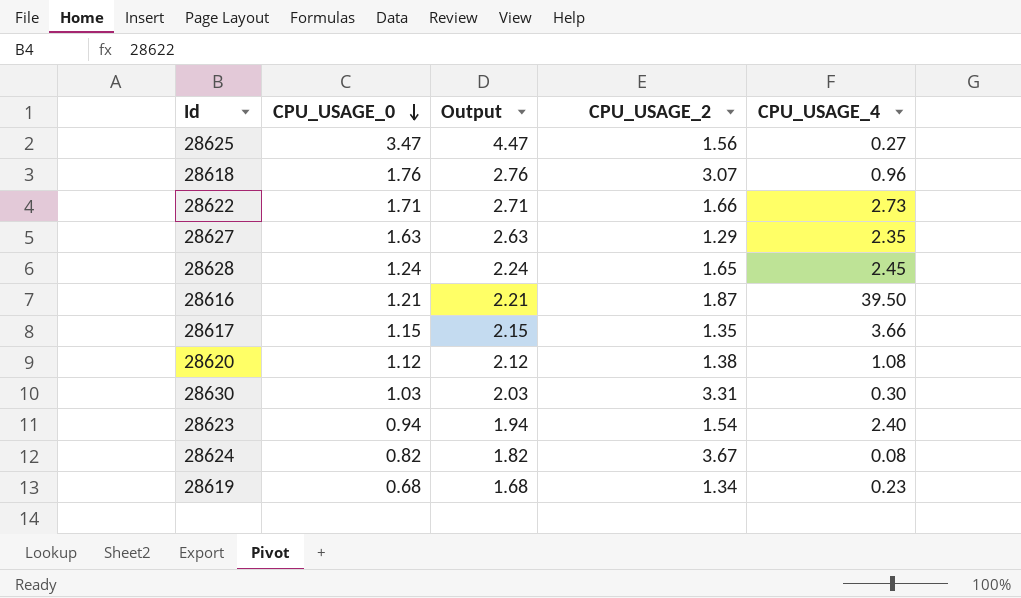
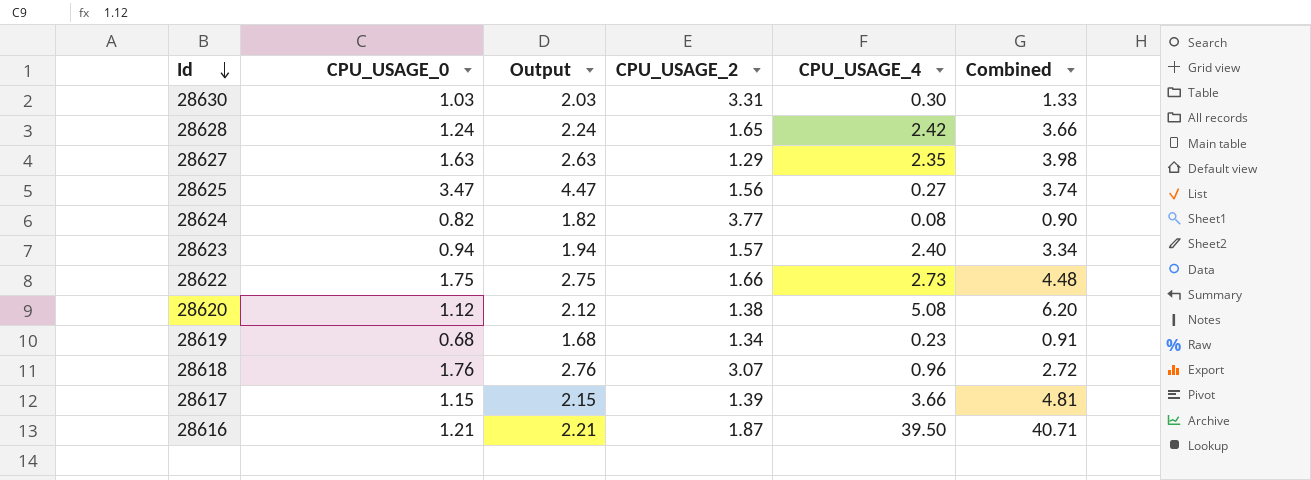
row order: CPU_USAGE_0 descending -> Id descending
column Combined | formula: none -> [CPU_USAGE_0] + [CPU_USAGE_4]
28628 | CPU_USAGE_4: 2.45 -> 2.42
28624 | CPU_USAGE_2: 3.67 -> 3.77
28623 | CPU_USAGE_2: 1.54 -> 1.57
28622 | CPU_USAGE_0: 1.71 -> 1.75
28622 | Output: 2.71 -> 2.75
28620 | CPU_USAGE_4: 1.08 -> 5.08
28617 | CPU_USAGE_2: 1.35 -> 1.39

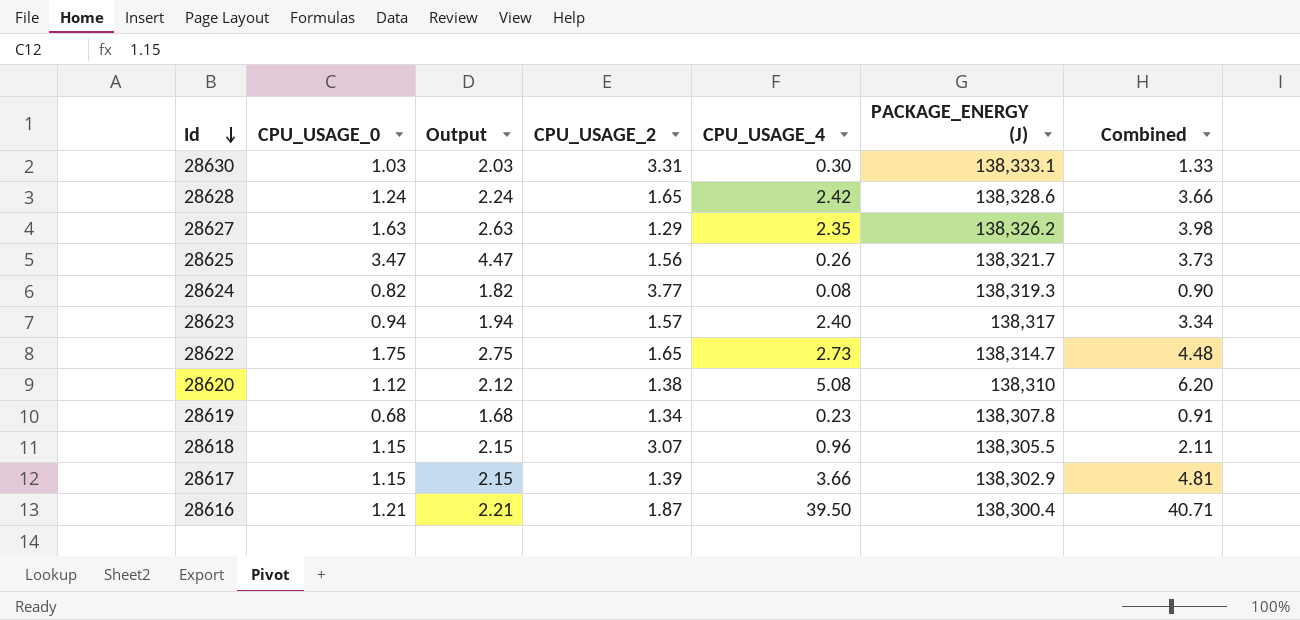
column PACKAGE_ENERGY (J) | position: none -> 6
28625 | CPU_USAGE_4: 0.27 -> 0.26
28625 | Combined: 3.74 -> 3.73
28622 | CPU_USAGE_2: 1.66 -> 1.65
28618 | CPU_USAGE_0: 1.76 -> 1.15
28618 | Output: 2.76 -> 2.15
28618 | Combined: 2.72 -> 2.11

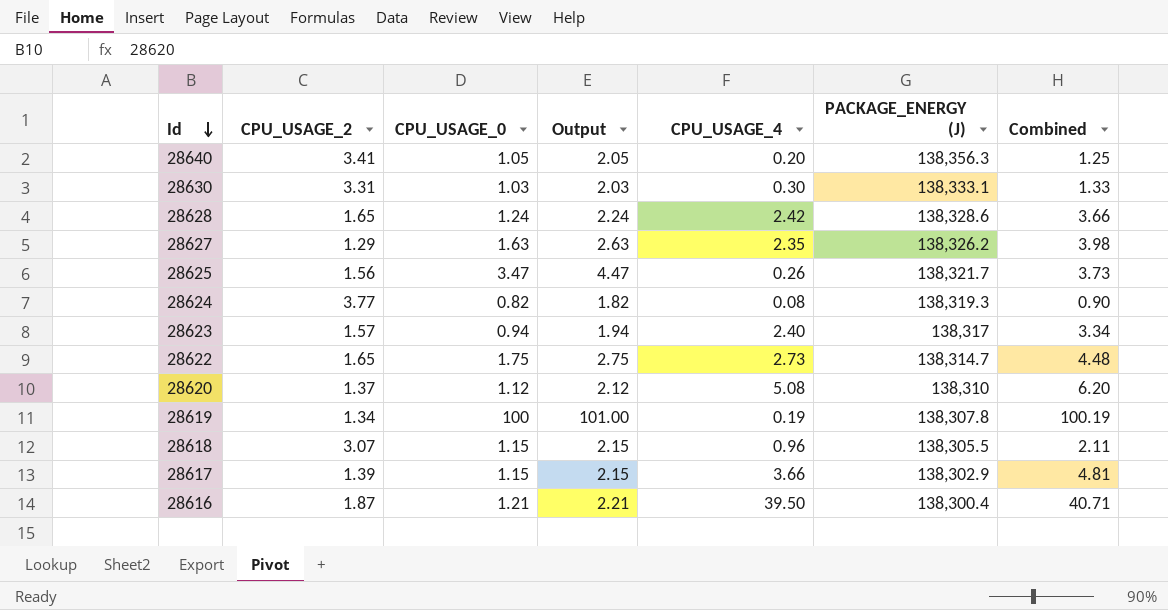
column CPU_USAGE_2 | position: 4 -> 2
row 28640: none -> 3.41 | 1.05 | 2.05 | 0.20 | 138,356.3 | 1.25
28620 | CPU_USAGE_2: 1.38 -> 1.37
28619 | CPU_USAGE_0: 0.68 -> 100
28619 | Output: 1.68 -> 101.00
28619 | CPU_USAGE_4: 0.23 -> 0.19
28619 | Combined: 0.91 -> 100.19

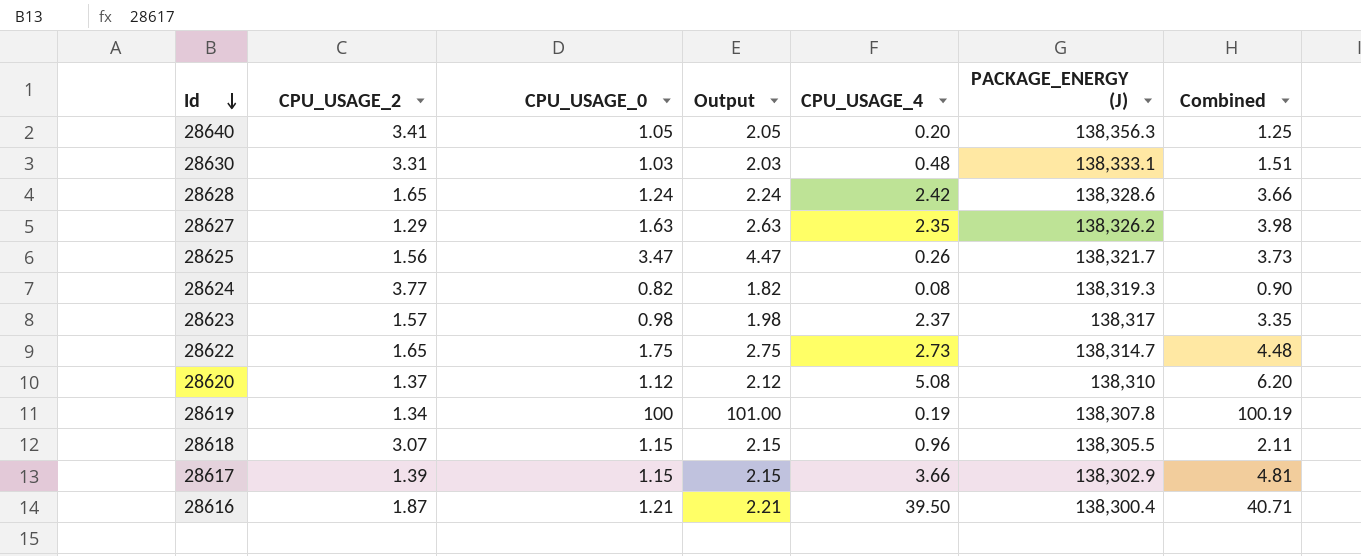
28630 | CPU_USAGE_4: 0.30 -> 0.48
28630 | Combined: 1.33 -> 1.51
28623 | CPU_USAGE_0: 0.94 -> 0.98
28623 | Output: 1.94 -> 1.98
28623 | CPU_USAGE_4: 2.40 -> 2.37
28623 | Combined: 3.34 -> 3.35

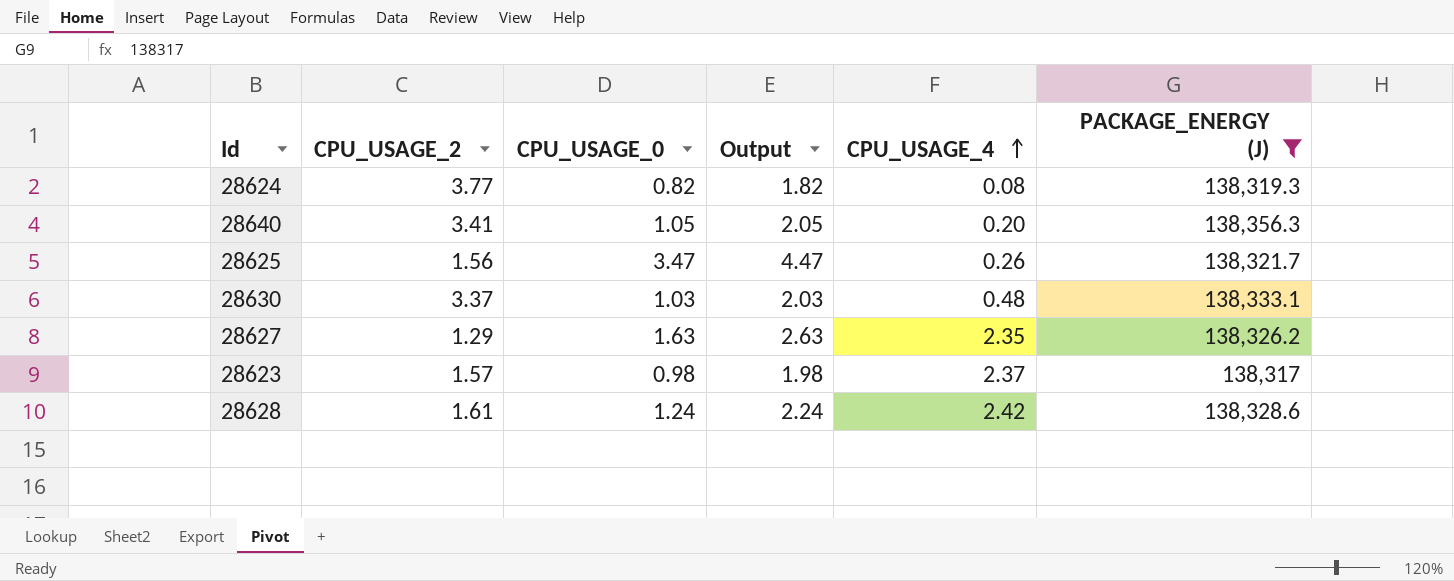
filter: none -> PACKAGE_ENERGY (J) >= 138,317
row order: Id descending -> CPU_USAGE_4 ascending
column Combined | formula: [CPU_USAGE_0] + [CPU_USAGE_4] -> none
28630 | CPU_USAGE_2: 3.31 -> 3.37
28628 | CPU_USAGE_2: 1.65 -> 1.61

